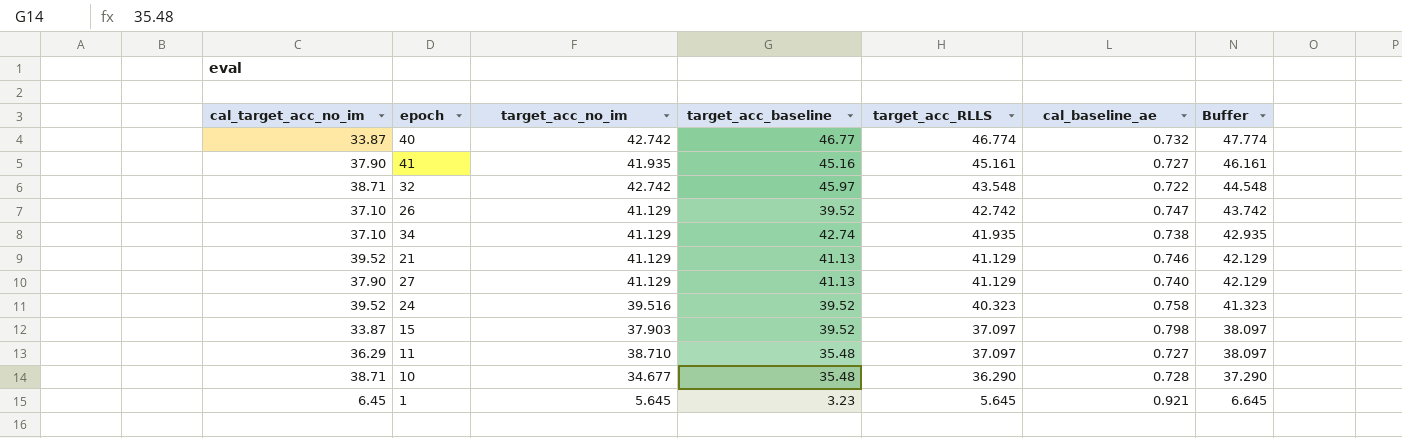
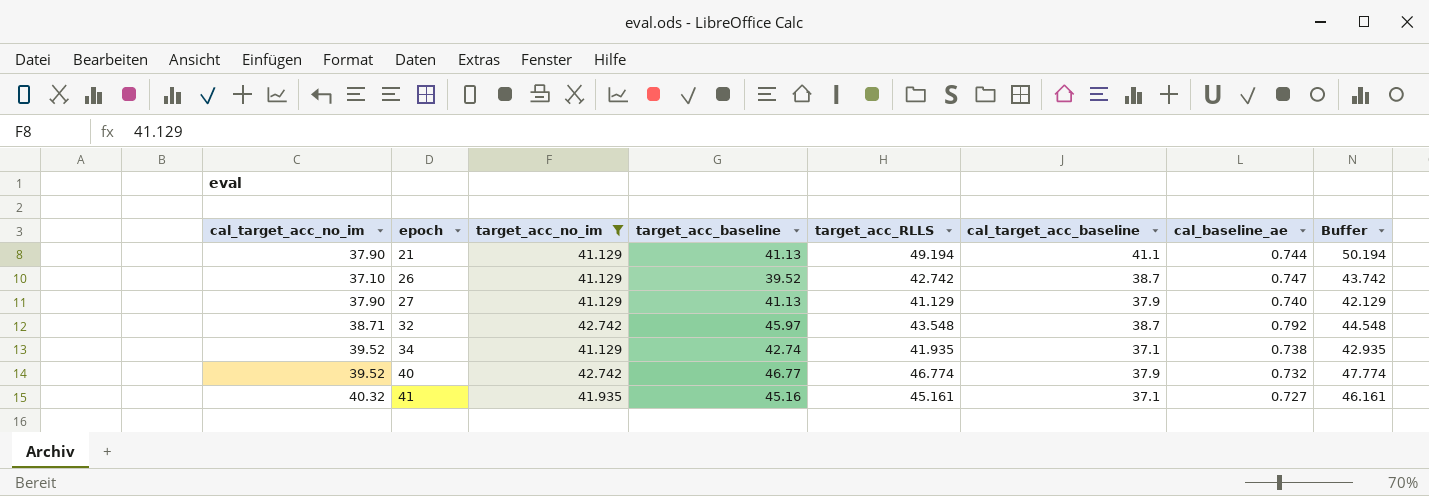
filter: none -> target_acc_no_im >= 41.129
row order: target_acc_RLLS descending -> epoch ascending
column cal_target_acc_baseline | position: none -> 6
21 | cal_target_acc_no_im: 39.52 -> 37.90
21 | target_acc_RLLS: 41.129 -> 49.194
21 | cal_baseline_ae: 0.746 -> 0.744
21 | Buffer: 42.129 -> 50.194
32 | cal_baseline_ae: 0.722 -> 0.792
34 | cal_target_acc_no_im: 37.10 -> 39.52
40 | cal_target_acc_no_im: 33.87 -> 39.52
41 | cal_target_acc_no_im: 37.90 -> 40.32

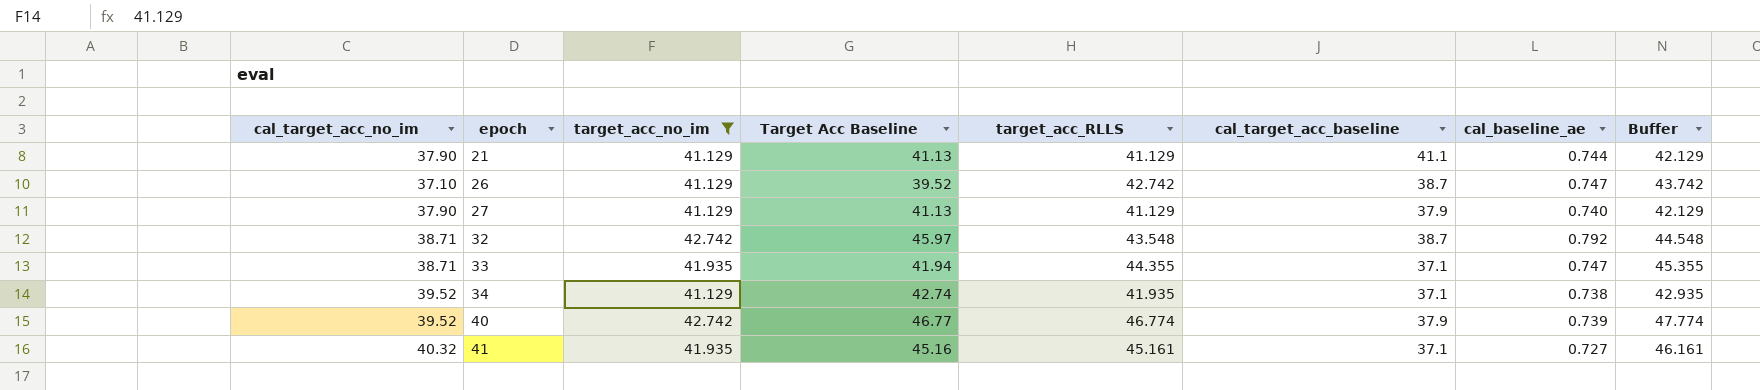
column name: target_acc_baseline -> Target Acc Baseline
21 | target_acc_RLLS: 49.194 -> 41.129
21 | Buffer: 50.194 -> 42.129
row 33: none -> 38.71 | 41.935 | 41.94 | 44.355 | 37.1 | 0.747 | 45.355
40 | cal_baseline_ae: 0.732 -> 0.739

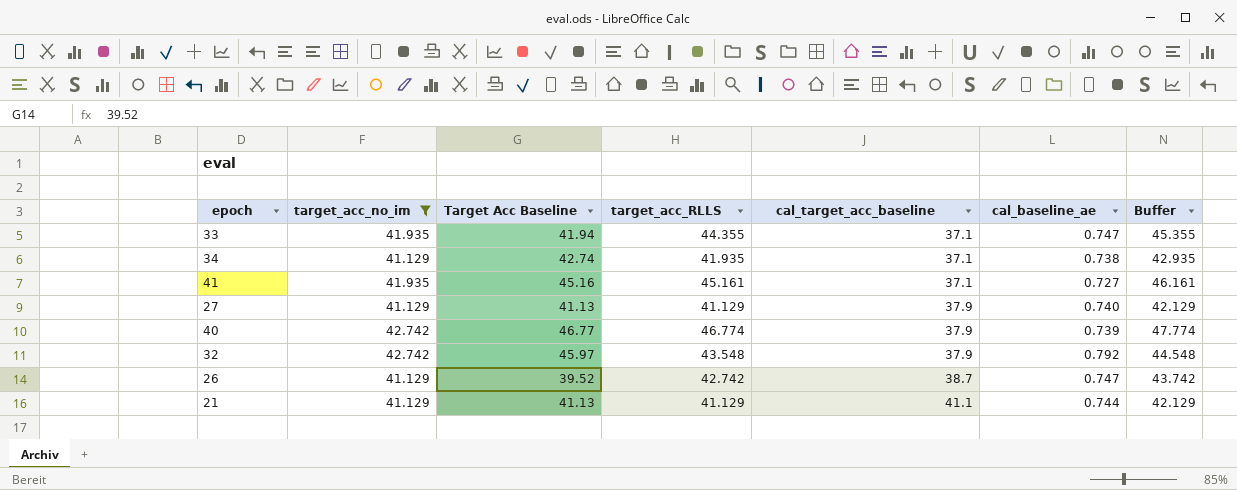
row order: epoch ascending -> cal_target_acc_baseline ascending
column cal_target_acc_no_im | position: 1 -> none
32 | cal_target_acc_baseline: 38.7 -> 37.9

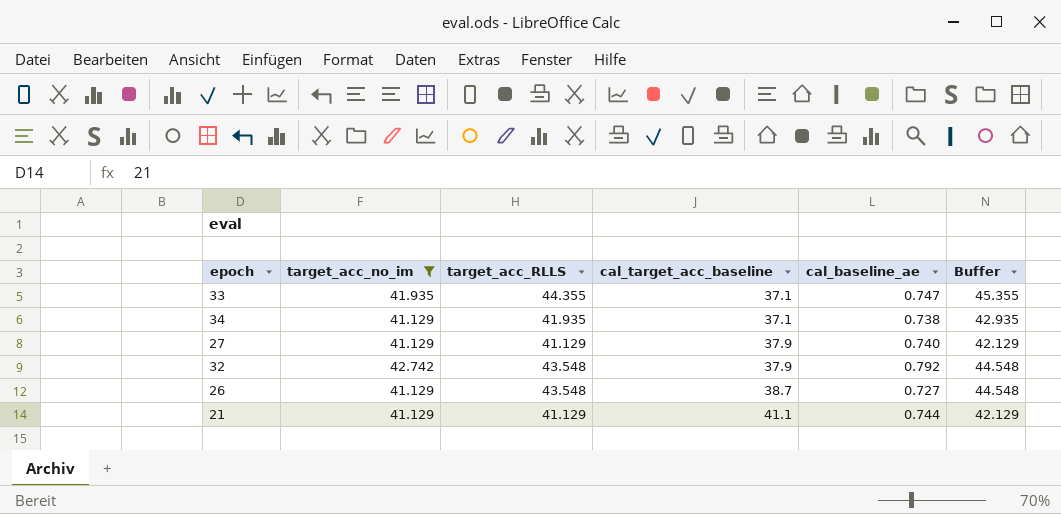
column Target Acc Baseline | position: 3 -> none
row 41: 41.935 | 45.16 | 45.161 | 37.1 | 0.727 | 46.161 -> none
row 40: 42.742 | 46.77 | 46.774 | 37.9 | 0.739 | 47.774 -> none
26 | target_acc_RLLS: 42.742 -> 43.548
26 | cal_baseline_ae: 0.747 -> 0.727
26 | Buffer: 43.742 -> 44.548

